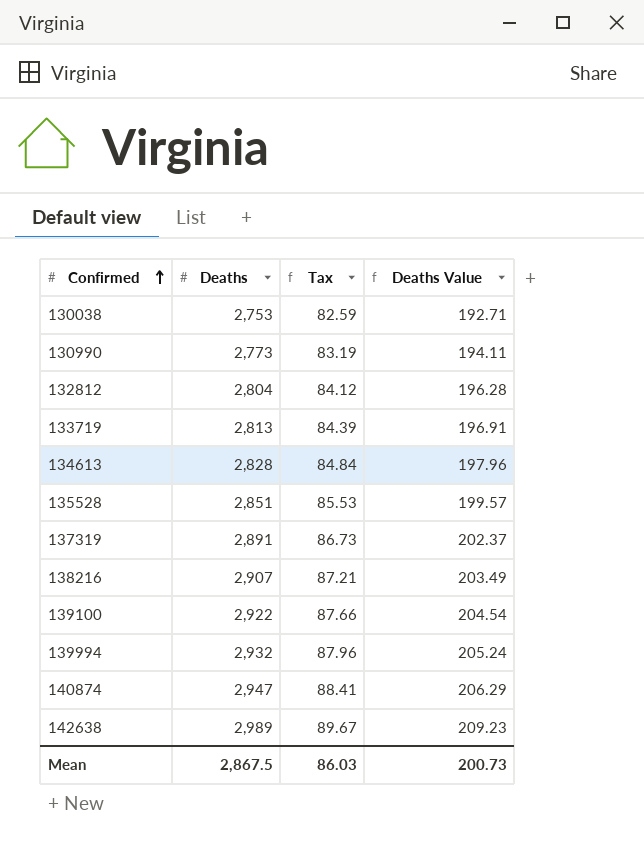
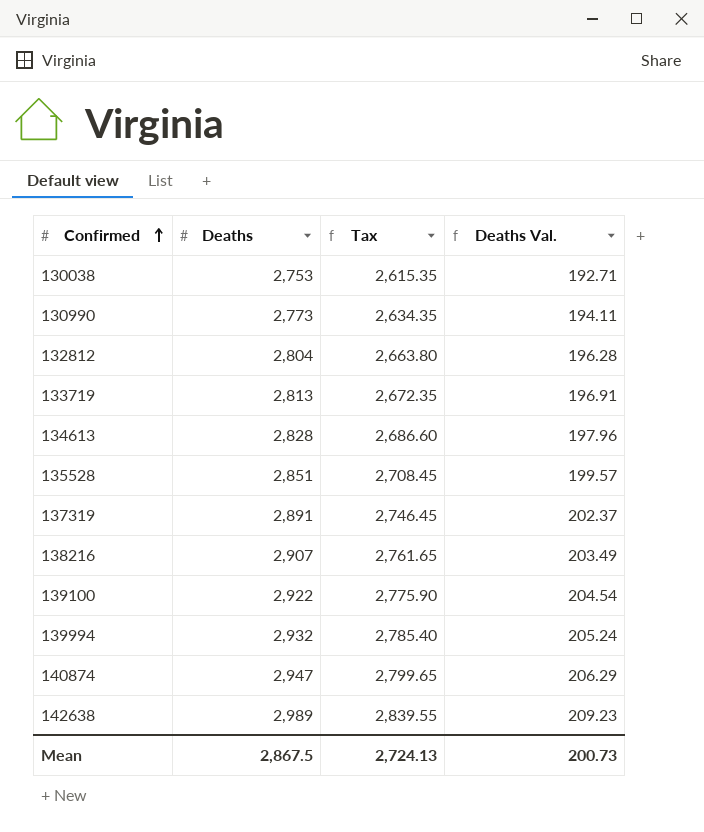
column Tax | formula: [Deaths] * 0.03 -> [Deaths] * 0.95
column name: Deaths Value -> Deaths Val.
Mean | Tax: 86.03 -> 2,724.13

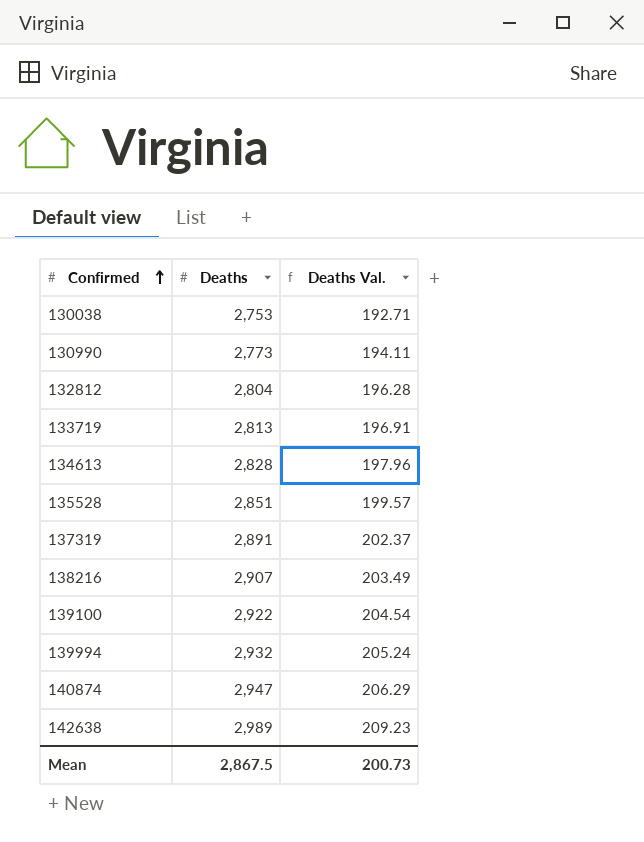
column Tax | formula: [Deaths] * 0.95 -> none

